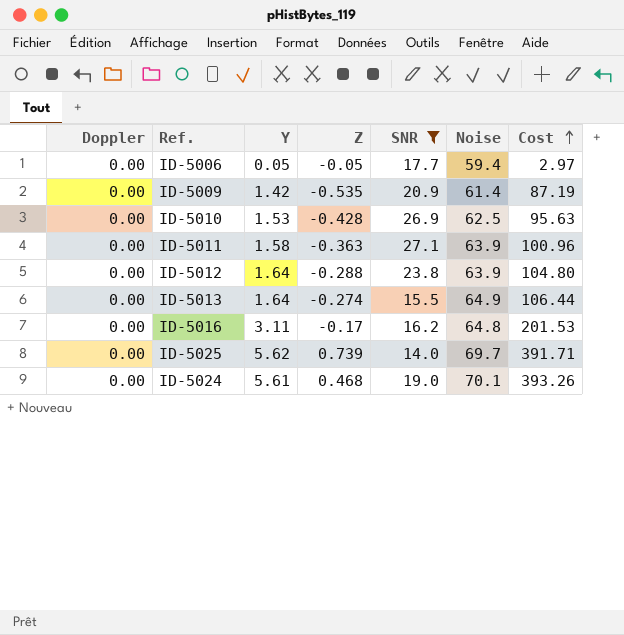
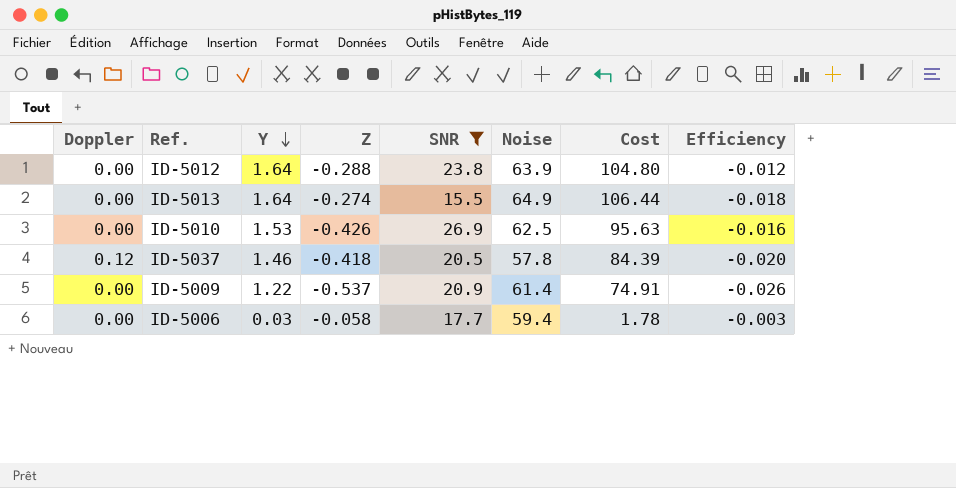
row order: Cost ascending -> Y descending
column Efficiency | formula: none -> [Z] / [SNR]
row ID-5011: 0.00 | 1.58 | -0.363 | 27.1 | 63.9 | 100.96 -> none
row ID-5016: 0.00 | 3.11 | -0.17 | 16.2 | 64.8 | 201.53 -> none
row ID-5025: 0.00 | 5.62 | 0.739 | 14.0 | 69.7 | 391.71 -> none
row ID-5024: 0.00 | 5.61 | 0.468 | 19.0 | 70.1 | 393.26 -> none
ID-5010 | Z: -0.428 -> -0.426
row ID-5037: none -> 0.12 | 1.46 | -0.418 | 20.5 | 57.8 | 84.39 | -0.020
ID-5009 | Y: 1.42 -> 1.22
ID-5009 | Z: -0.535 -> -0.537
ID-5009 | Cost: 87.19 -> 74.91
ID-5006 | Y: 0.05 -> 0.03
ID-5006 | Z: -0.05 -> -0.058
ID-5006 | Cost: 2.97 -> 1.78

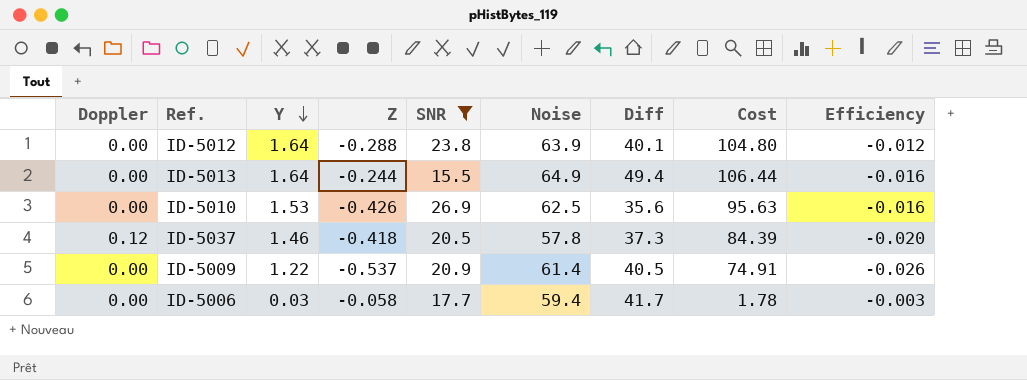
column Diff | formula: none -> [Noise] - [SNR]
ID-5013 | Z: -0.274 -> -0.244
ID-5013 | Efficiency: -0.018 -> -0.016

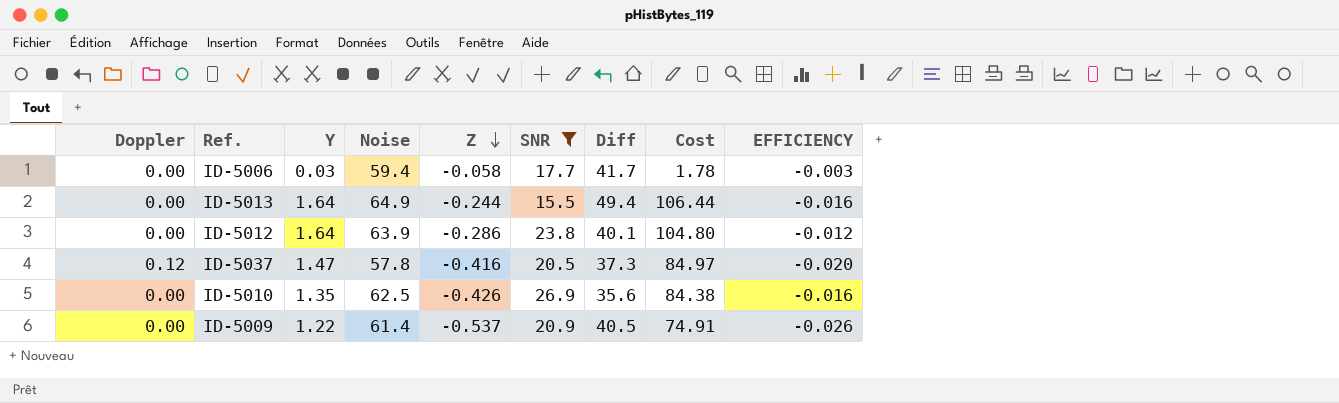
row order: Y descending -> Z descending
column Noise | position: 6 -> 4
column name: Efficiency -> EFFICIENCY
ID-5012 | Z: -0.288 -> -0.286
ID-5037 | Y: 1.46 -> 1.47
ID-5037 | Z: -0.418 -> -0.416
ID-5037 | Cost: 84.39 -> 84.97
ID-5010 | Y: 1.53 -> 1.35
ID-5010 | Cost: 95.63 -> 84.38

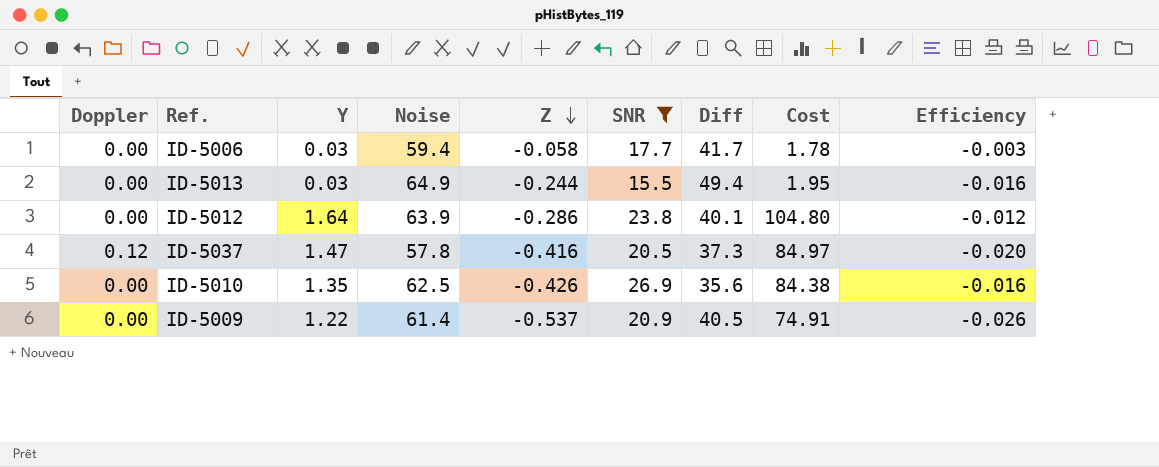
column name: EFFICIENCY -> Efficiency
ID-5013 | Y: 1.64 -> 0.03
ID-5013 | Cost: 106.44 -> 1.95

